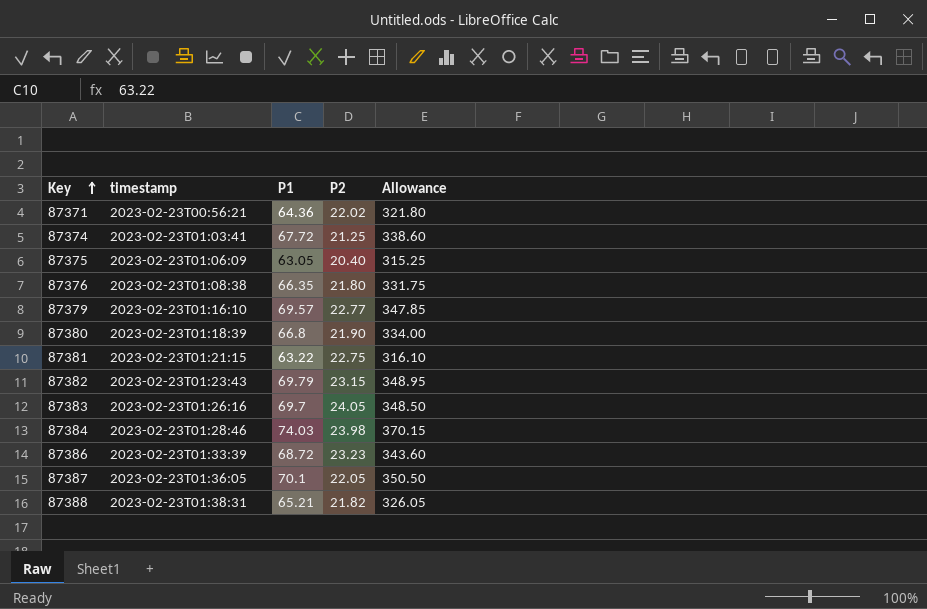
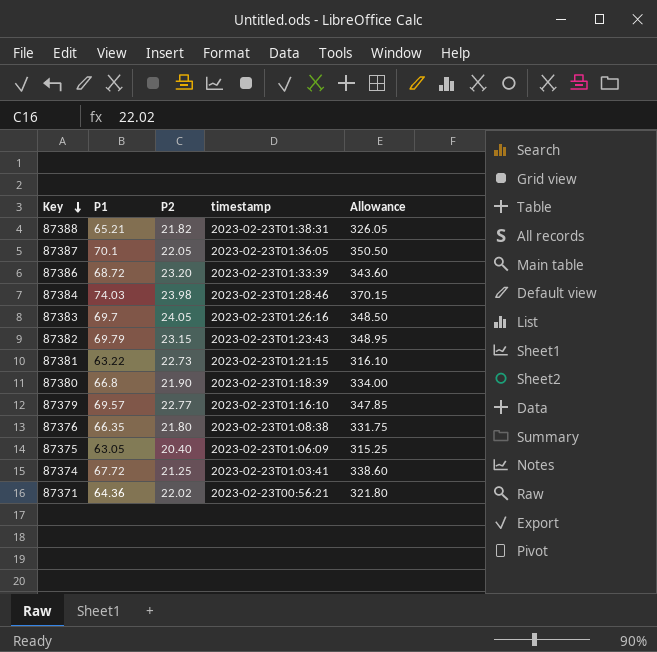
row order: Key ascending -> Key descending
column timestamp | position: 2 -> 4
87386 | P2: 23.23 -> 23.20
87381 | P2: 22.75 -> 22.73

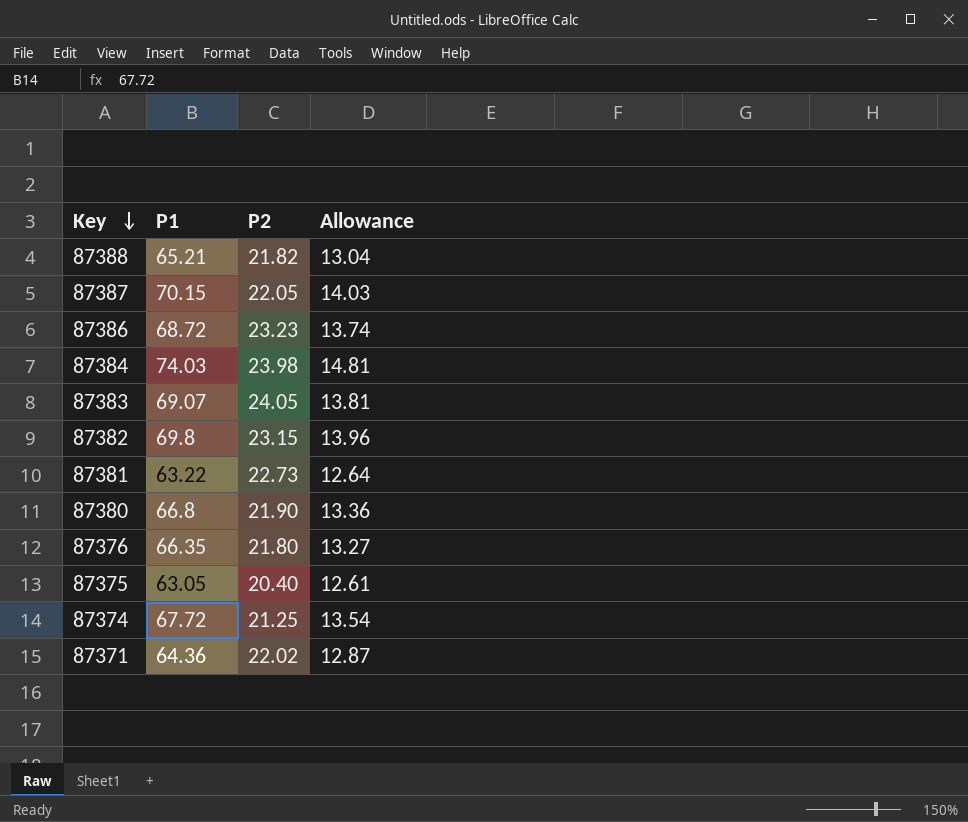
column timestamp | position: 4 -> none
column Allowance | formula: [P1] * 5 -> [P1] * 0.2
row 87379: 69.57 | 22.77 | 2023-02-23T01:16:10 | 347.85 -> none
87387 | P1: 70.1 -> 70.15
87386 | P2: 23.20 -> 23.23
87383 | P1: 69.7 -> 69.07
87382 | P1: 69.79 -> 69.8

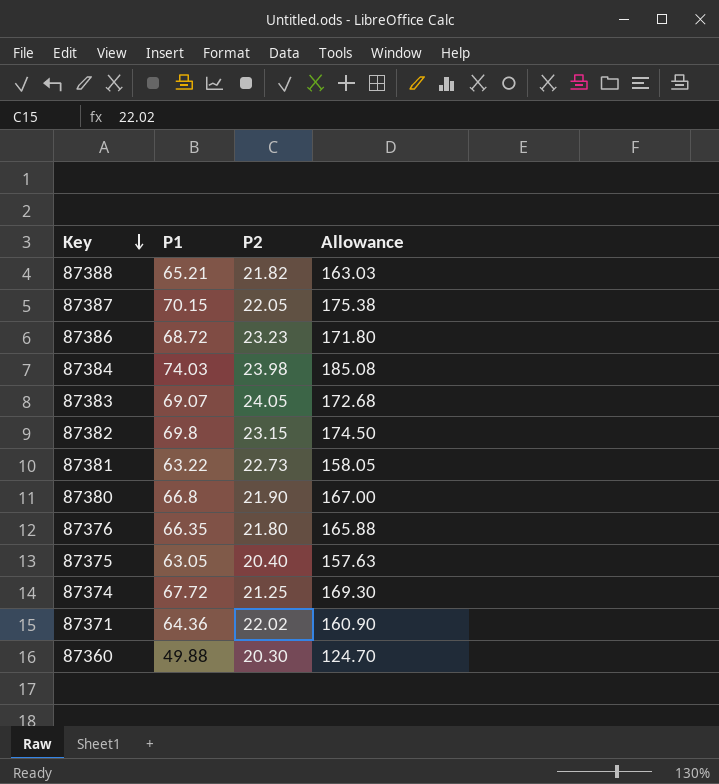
column Allowance | formula: [P1] * 0.2 -> [P1] * 2.5
row 87360: none -> 49.88 | 20.30 | 124.70

